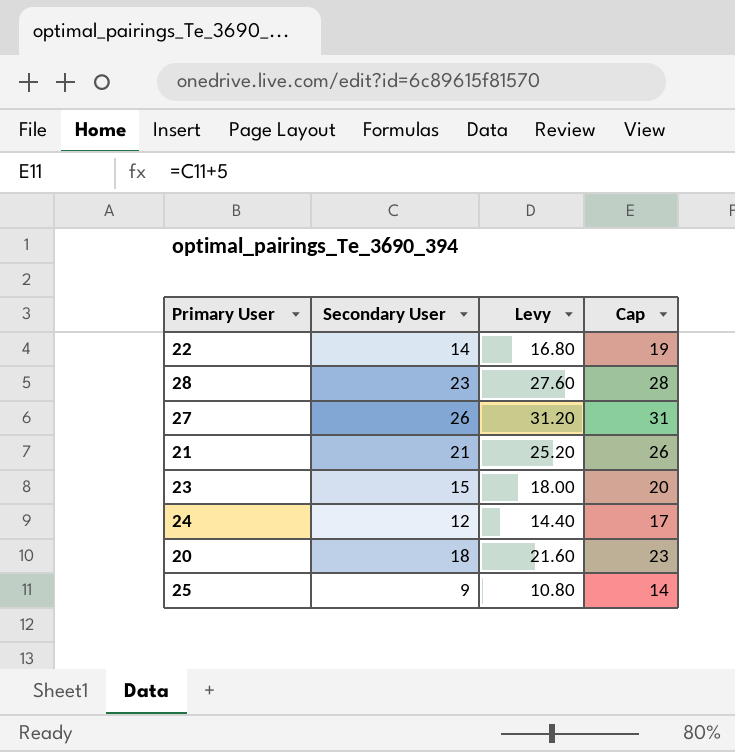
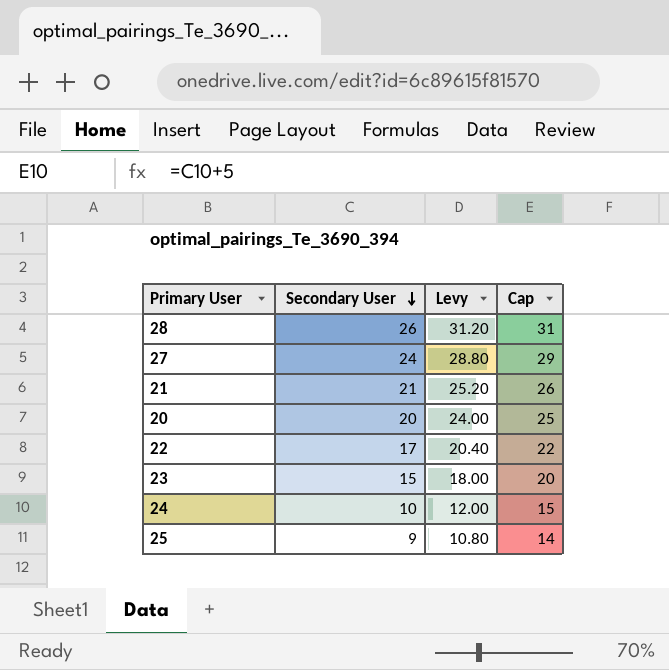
row order: none -> Secondary User descending
28 | Secondary User: 23 -> 26
28 | Levy: 27.60 -> 31.20
28 | Cap: 28 -> 31
27 | Secondary User: 26 -> 24
27 | Levy: 31.20 -> 28.80
27 | Cap: 31 -> 29
20 | Secondary User: 18 -> 20
20 | Levy: 21.60 -> 24.00
20 | Cap: 23 -> 25
22 | Secondary User: 14 -> 17
22 | Levy: 16.80 -> 20.40
22 | Cap: 19 -> 22
24 | Secondary User: 12 -> 10
24 | Levy: 14.40 -> 12.00
24 | Cap: 17 -> 15

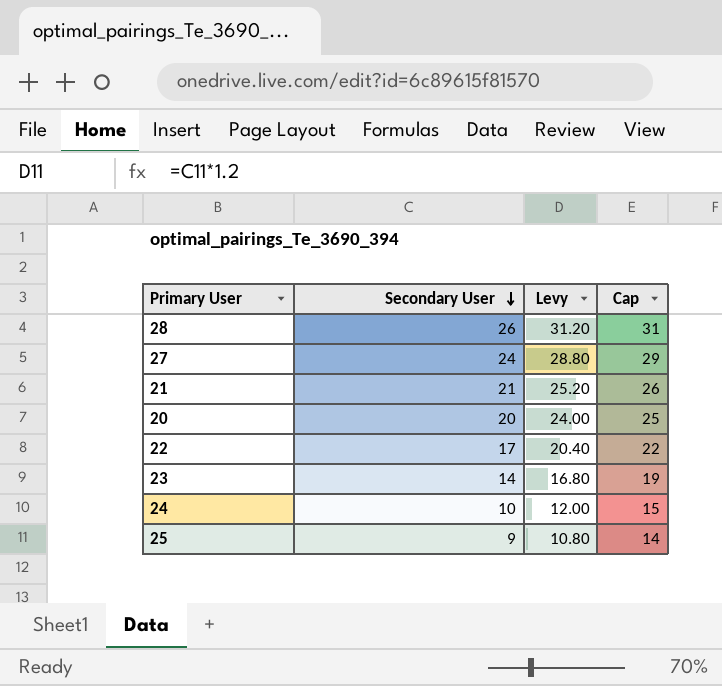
23 | Secondary User: 15 -> 14
23 | Levy: 18.00 -> 16.80
23 | Cap: 20 -> 19

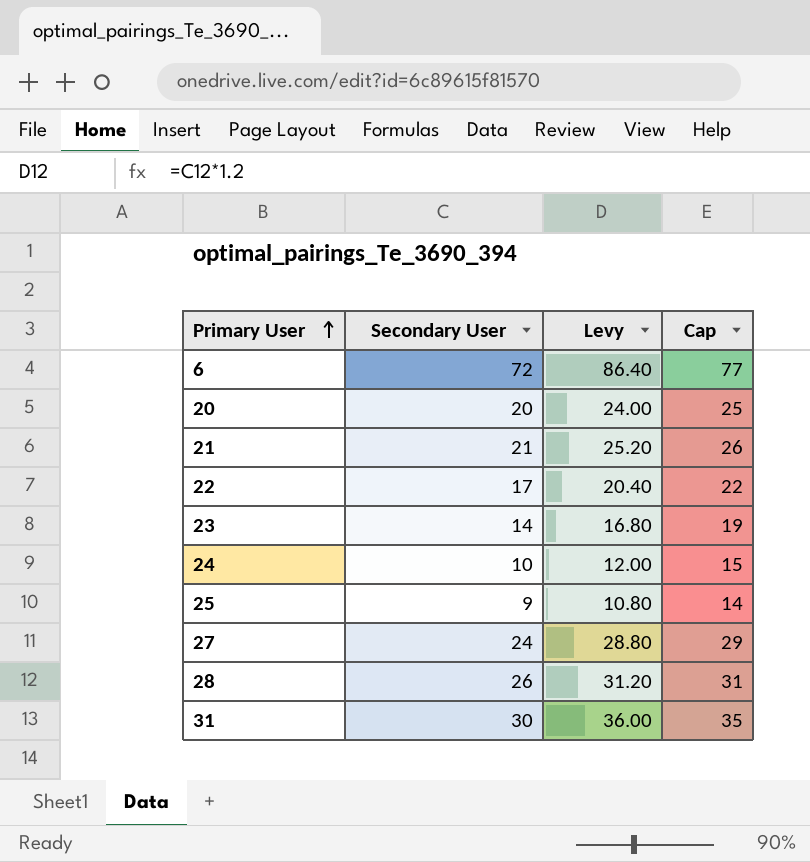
row order: Secondary User descending -> Primary User ascending
row 6: none -> 72 | 86.40 | 77
row 31: none -> 30 | 36.00 | 35

